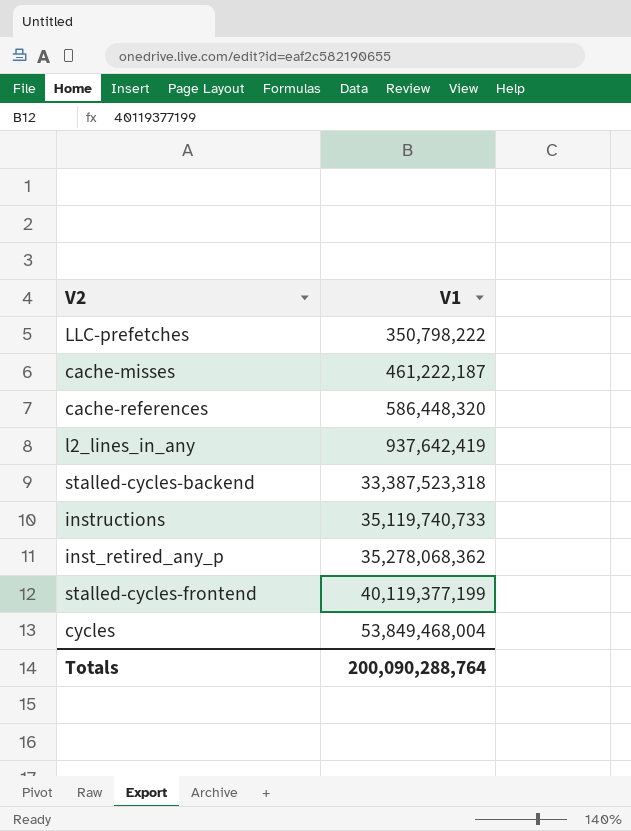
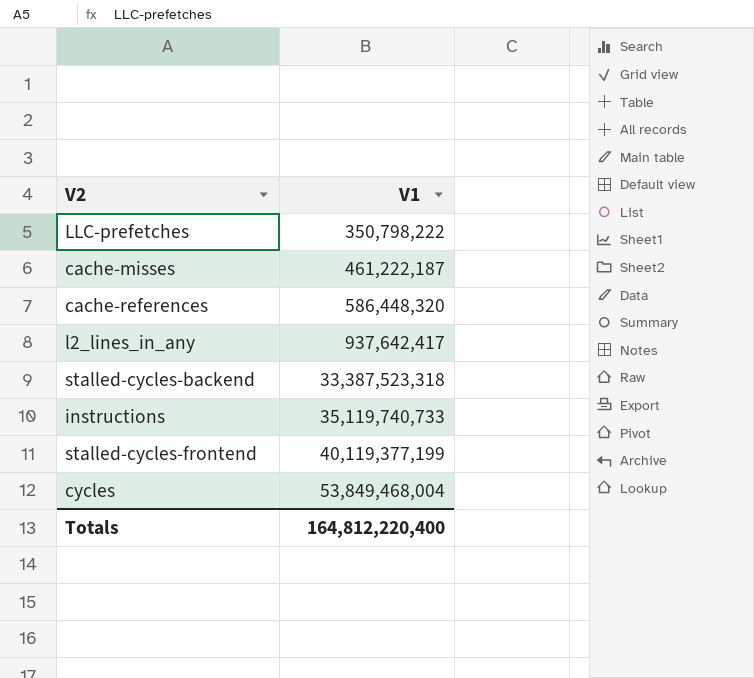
row inst_retired_any_p: 35,278,068,362 -> none
l2_lines_in_any | V1: 937,642,419 -> 937,642,417
Totals | V1: 200,090,288,764 -> 164,812,220,400

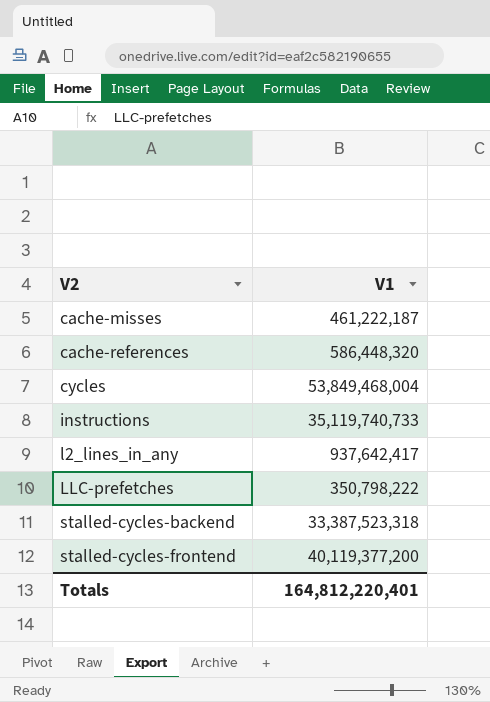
row order: V1 ascending -> V2 ascending
stalled-cycles-frontend | V1: 40,119,377,199 -> 40,119,377,200
Totals | V1: 164,812,220,400 -> 164,812,220,401

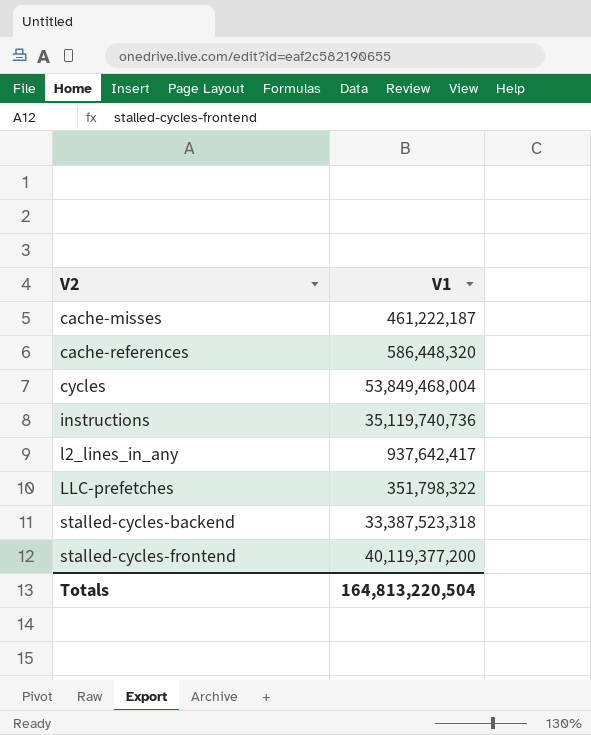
instructions | V1: 35,119,740,733 -> 35,119,740,736
LLC-prefetches | V1: 350,798,222 -> 351,798,322
Totals | V1: 164,812,220,401 -> 164,813,220,504

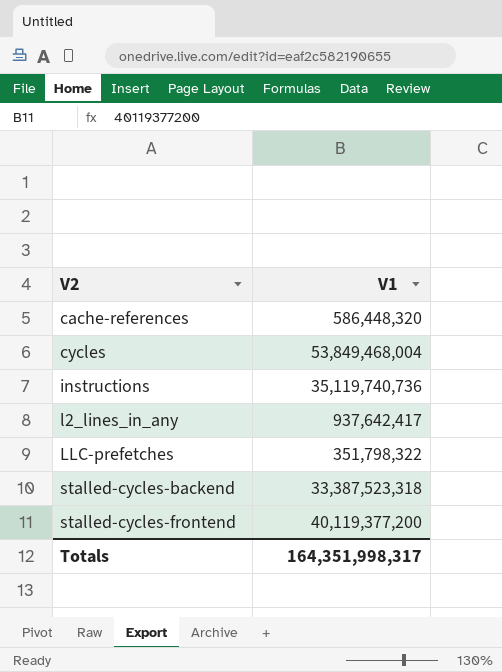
row cache-misses: 461,222,187 -> none
Totals | V1: 164,813,220,504 -> 164,351,998,317

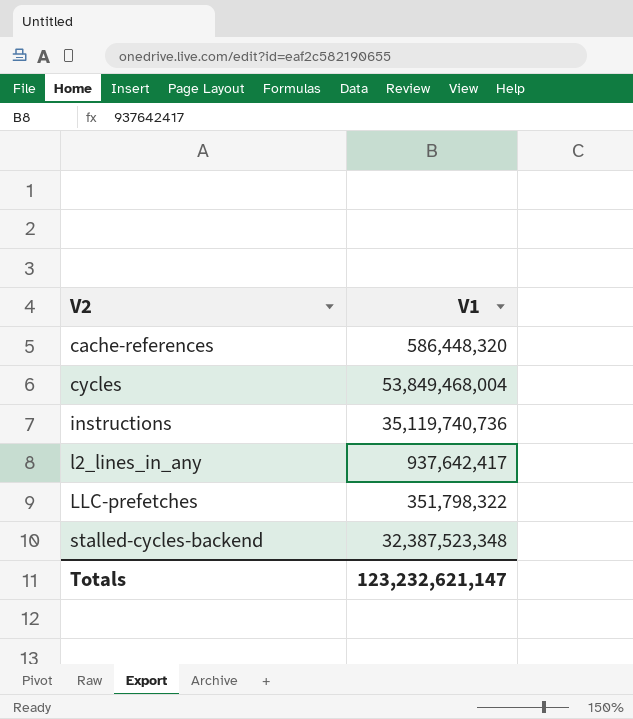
row stalled-cycles-frontend: 40,119,377,200 -> none
stalled-cycles-backend | V1: 33,387,523,318 -> 32,387,523,348
Totals | V1: 164,351,998,317 -> 123,232,621,147

